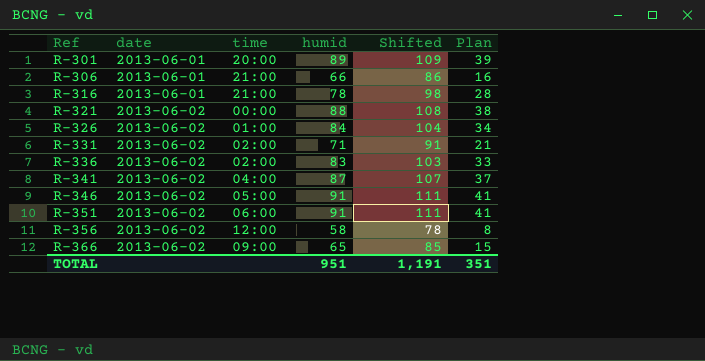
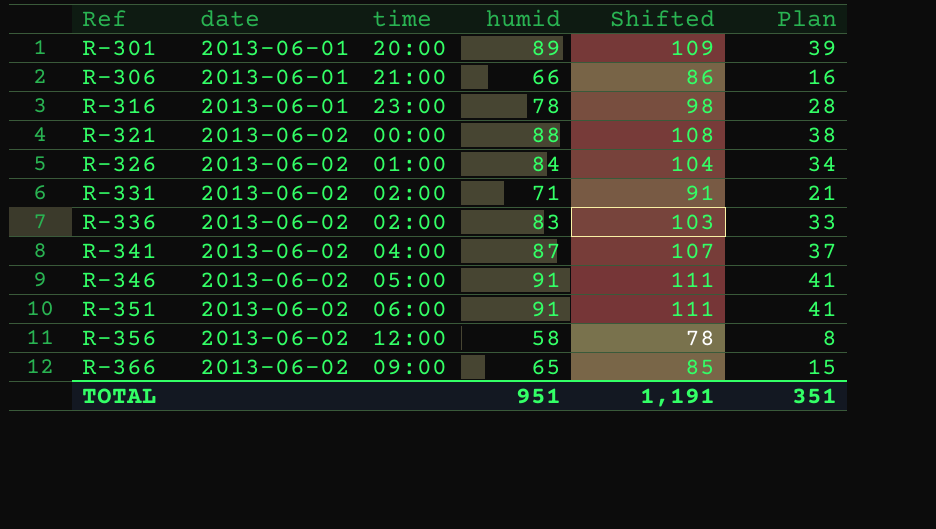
R-316 | time: 21:00 -> 23:00

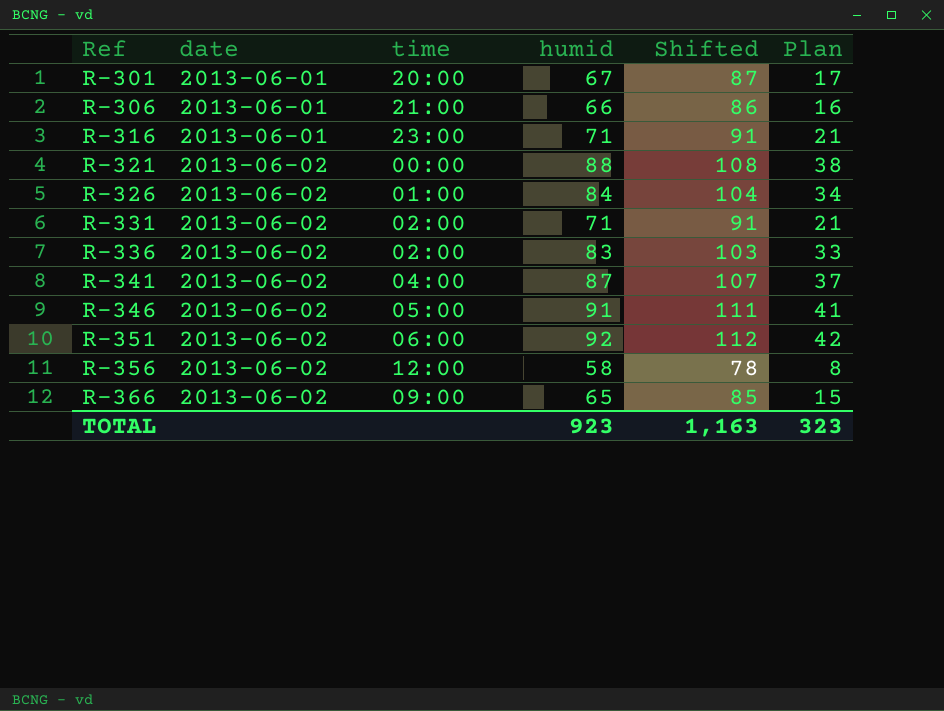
R-301 | humid: 89 -> 67
R-301 | Shifted: 109 -> 87
R-301 | Plan: 39 -> 17
R-316 | humid: 78 -> 71
R-316 | Shifted: 98 -> 91
R-316 | Plan: 28 -> 21
R-351 | humid: 91 -> 92
R-351 | Shifted: 111 -> 112
R-351 | Plan: 41 -> 42
TOTAL | humid: 951 -> 923
TOTAL | Shifted: 1,191 -> 1,163
TOTAL | Plan: 351 -> 323

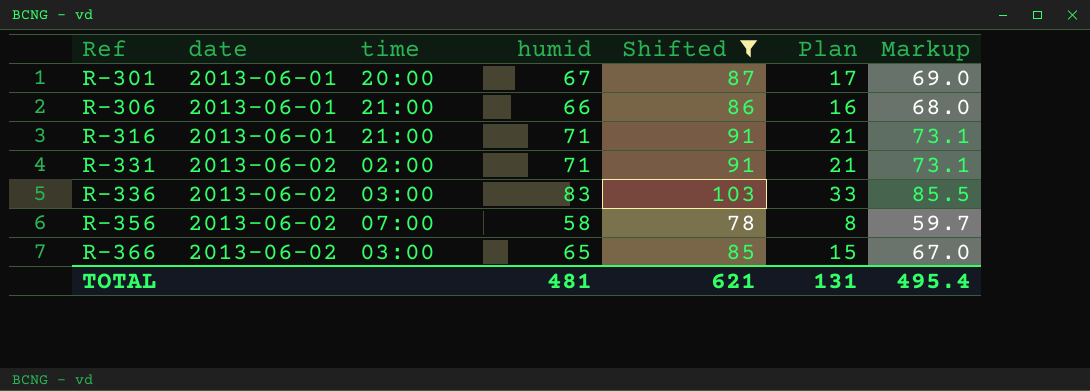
filter: none -> Shifted <= 103
column Markup | formula: none -> [humid] * 1.03
R-316 | time: 23:00 -> 21:00
R-336 | time: 02:00 -> 03:00
R-356 | time: 12:00 -> 07:00
R-366 | time: 09:00 -> 03:00
TOTAL | humid: 923 -> 481
TOTAL | Shifted: 1,163 -> 621
TOTAL | Plan: 323 -> 131

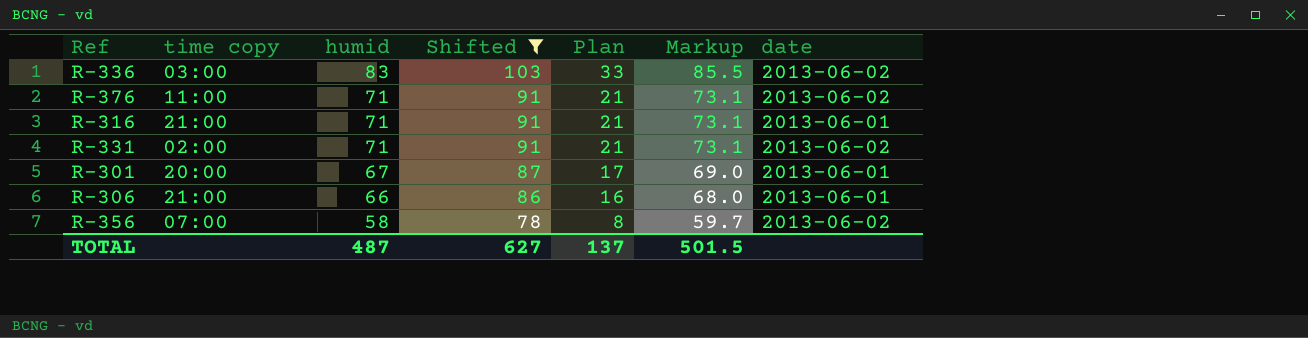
row order: Ref ascending -> humid descending
column name: time -> time copy
column date | position: 2 -> 7
row R-366: 2013-06-02 | 03:00 | 65 | 85 | 15 | 67.0 -> none
row R-376: none -> 11:00 | 71 | 91 | 21 | 73.1 | 2013-06-02
TOTAL | humid: 481 -> 487
TOTAL | Shifted: 621 -> 627
TOTAL | Plan: 131 -> 137
TOTAL | Markup: 495.4 -> 501.5

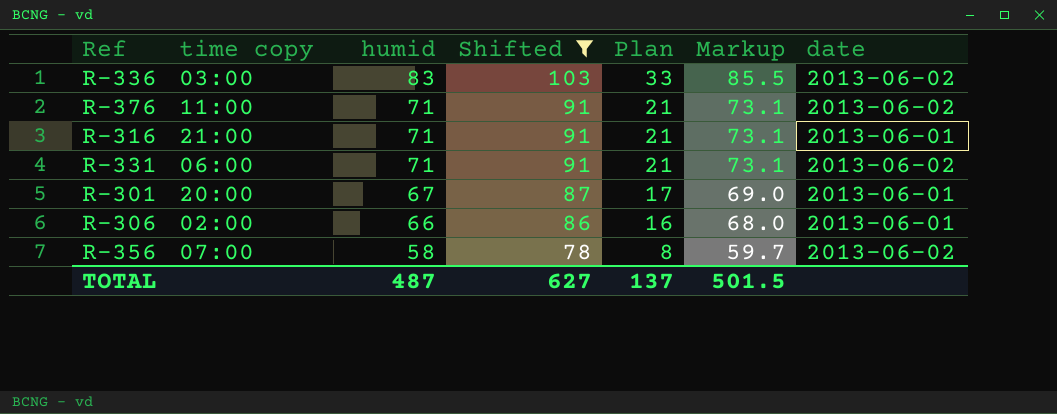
R-331 | time copy: 02:00 -> 06:00
R-306 | time copy: 21:00 -> 02:00

